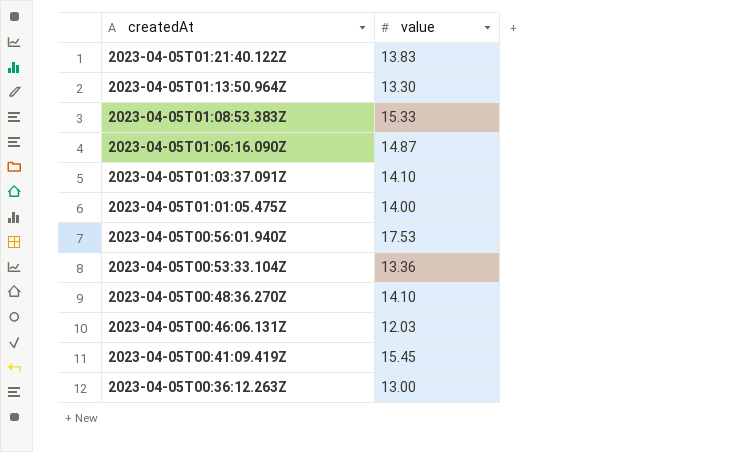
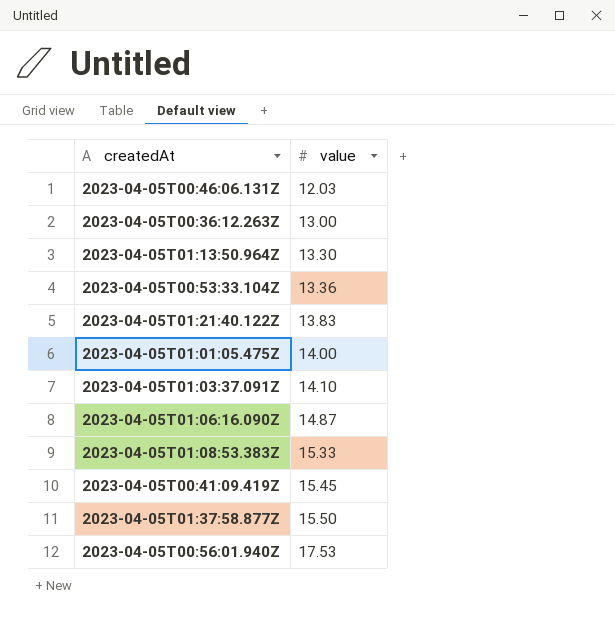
row order: createdAt descending -> value ascending
row 2023-04-05T00:48:36.270Z: 14.10 -> none
row 2023-04-05T01:37:58.877Z: none -> 15.50

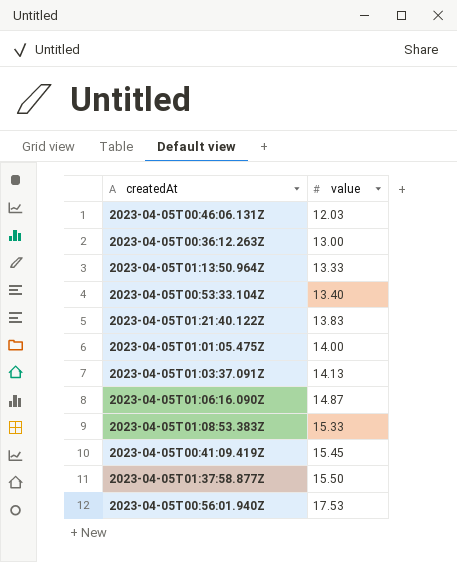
2023-04-05T01:13:50.964Z | value: 13.30 -> 13.33
2023-04-05T00:53:33.104Z | value: 13.36 -> 13.40
2023-04-05T01:03:37.091Z | value: 14.10 -> 14.13

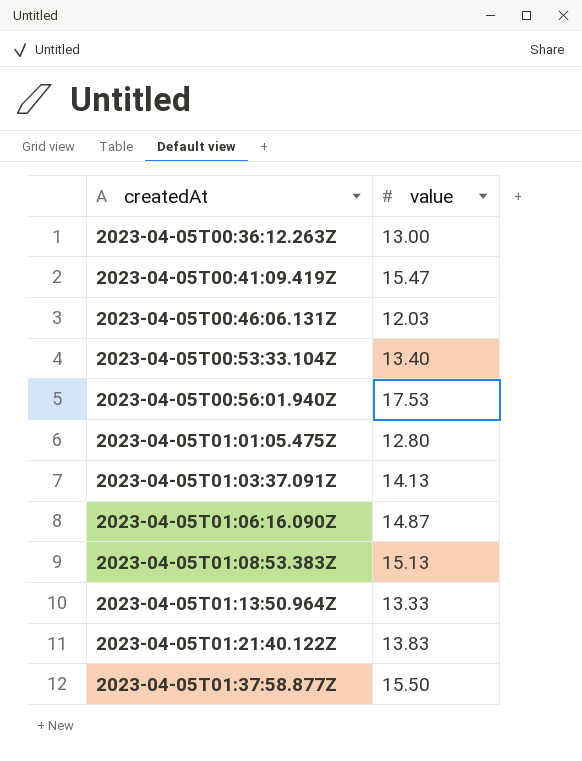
row order: value ascending -> createdAt ascending
2023-04-05T00:41:09.419Z | value: 15.45 -> 15.47
2023-04-05T01:01:05.475Z | value: 14.00 -> 12.80
2023-04-05T01:08:53.383Z | value: 15.33 -> 15.13

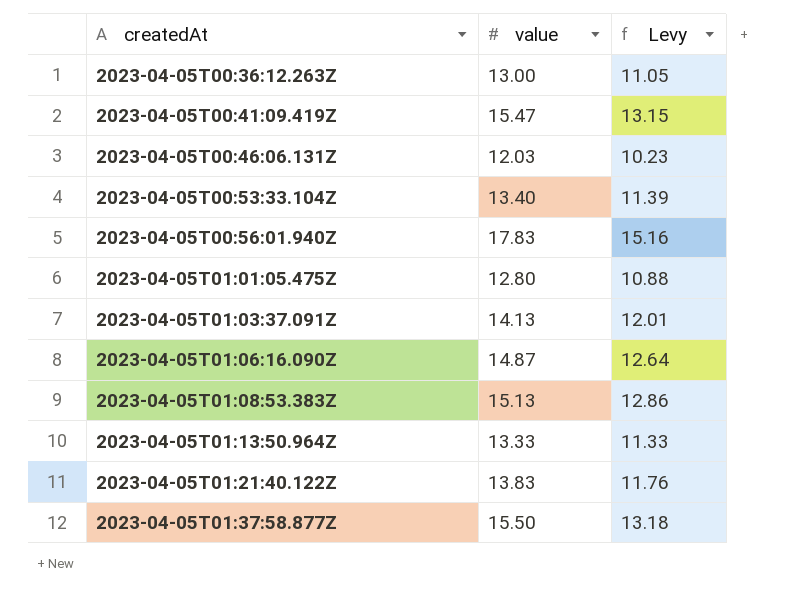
column Levy | formula: none -> [value] * 0.85
2023-04-05T00:56:01.940Z | value: 17.53 -> 17.83

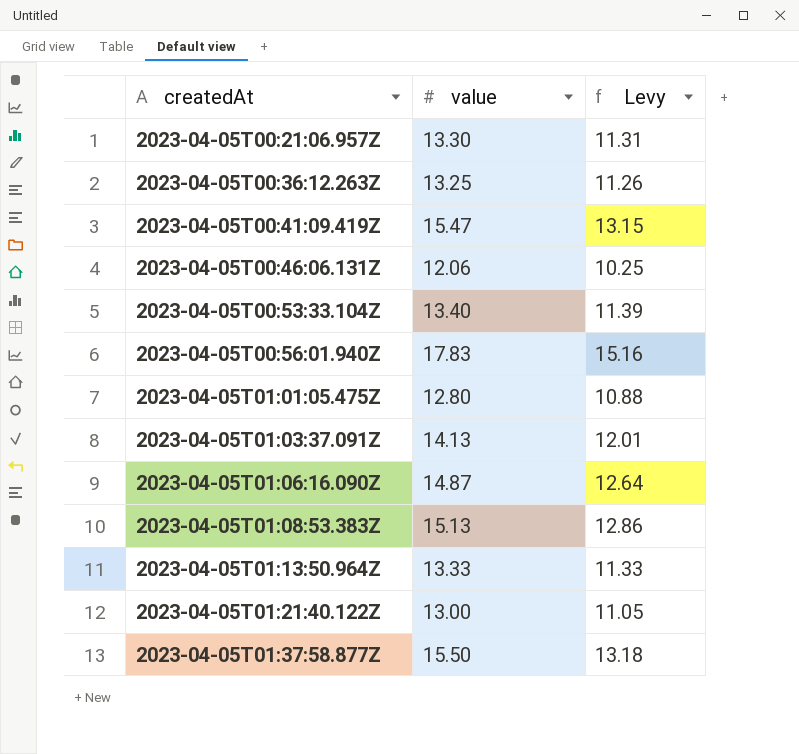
row 2023-04-05T00:21:06.957Z: none -> 13.30 | 11.31
2023-04-05T00:36:12.263Z | value: 13.00 -> 13.25
2023-04-05T00:36:12.263Z | Levy: 11.05 -> 11.26
2023-04-05T00:46:06.131Z | value: 12.03 -> 12.06
2023-04-05T00:46:06.131Z | Levy: 10.23 -> 10.25
2023-04-05T01:21:40.122Z | value: 13.83 -> 13.00
2023-04-05T01:21:40.122Z | Levy: 11.76 -> 11.05

